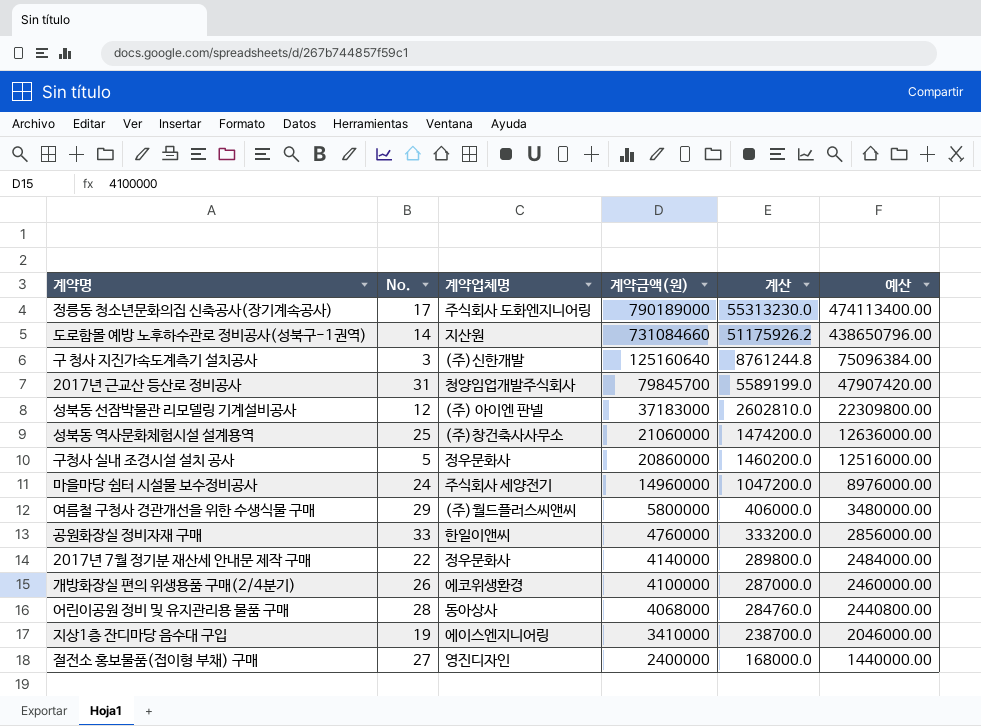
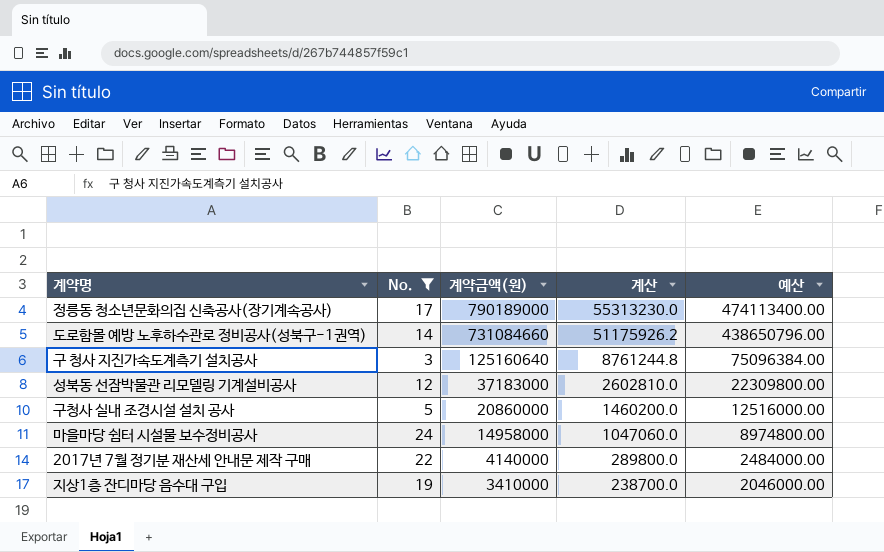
filter: none -> No. <= 24
column 계약업체명 | position: 3 -> none
마을마당 쉼터 시설물 보수정비공사 | 계약금액(원): 14960000 -> 14958000
마을마당 쉼터 시설물 보수정비공사 | 계산: 1047200.0 -> 1047060.0
마을마당 쉼터 시설물 보수정비공사 | 예산: 8976000.00 -> 8974800.00

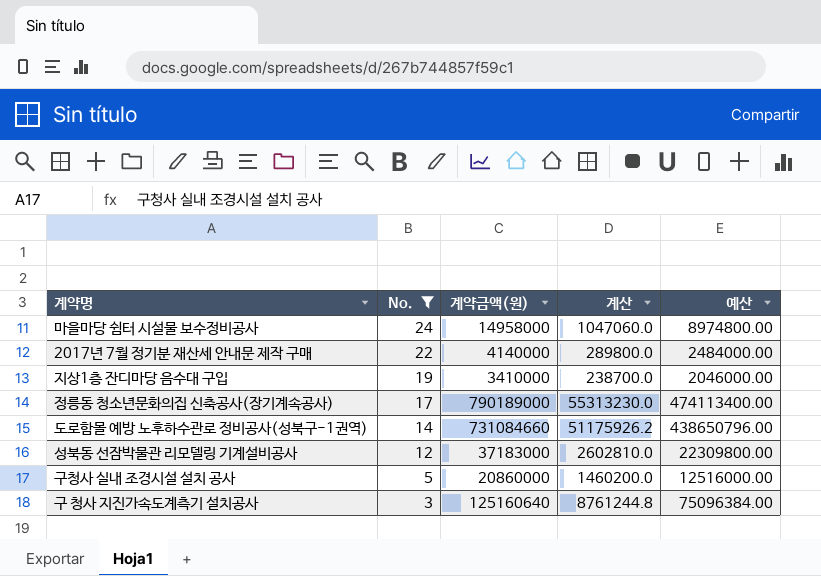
row order: 계약금액(원) descending -> No. descending

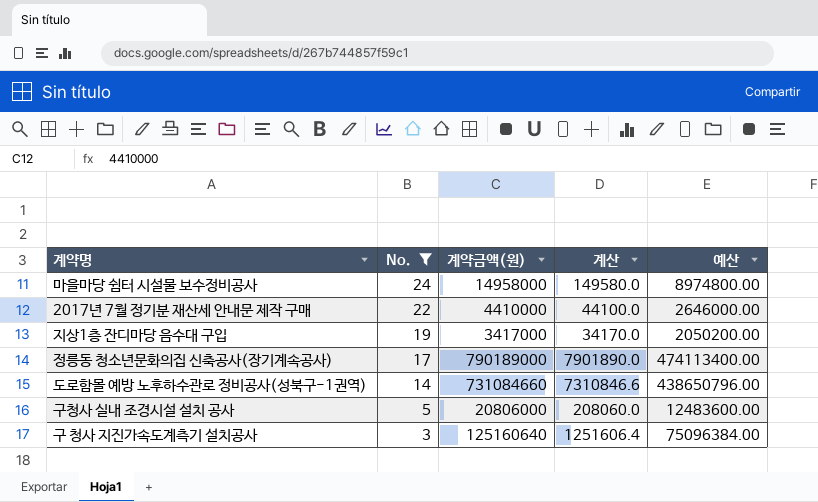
column 계산 | formula: [계약금액(원)] * 0.07 -> [계약금액(원)] * 0.01
row 성북동 선잠박물관 리모델링 기계설비공사: 12 | 37183000 | 2602810.0 | 22309800.00 -> none
2017년 7월 정기분 재산세 안내문 제작 구매 | 계약금액(원): 4140000 -> 4410000
2017년 7월 정기분 재산세 안내문 제작 구매 | 예산: 2484000.00 -> 2646000.00
지상1층 잔디마당 음수대 구입 | 계약금액(원): 3410000 -> 3417000
지상1층 잔디마당 음수대 구입 | 예산: 2046000.00 -> 2050200.00
구청사 실내 조경시설 설치 공사 | 계약금액(원): 20860000 -> 20806000
구청사 실내 조경시설 설치 공사 | 예산: 12516000.00 -> 12483600.00

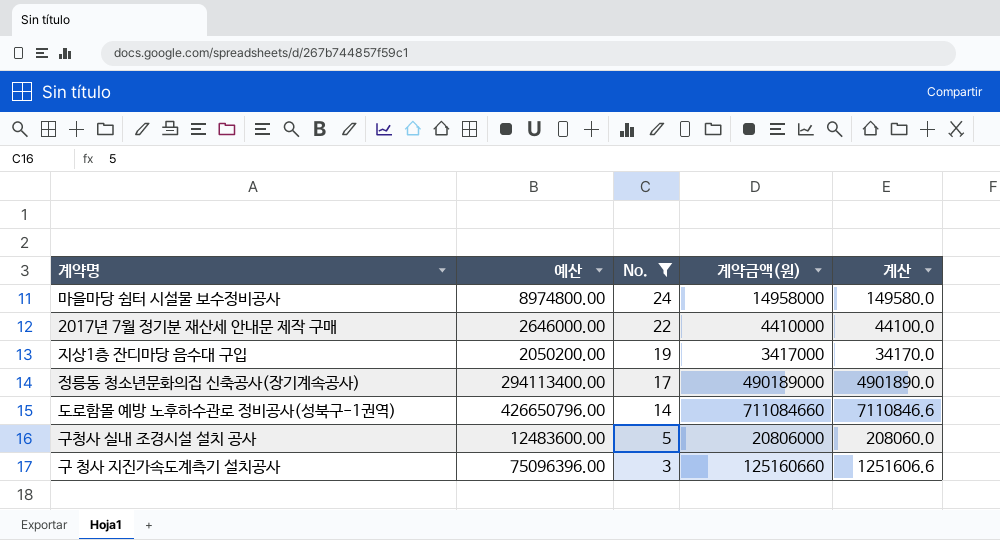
column 예산 | position: 5 -> 2
정릉동 청소년문화의집 신축공사(장기계속공사) | 예산: 474113400.00 -> 294113400.00
정릉동 청소년문화의집 신축공사(장기계속공사) | 계약금액(원): 790189000 -> 490189000
정릉동 청소년문화의집 신축공사(장기계속공사) | 계산: 7901890.0 -> 4901890.0
도로함몰 예방 노후하수관로 정비공사(성북구-1권역) | 예산: 438650796.00 -> 426650796.00
도로함몰 예방 노후하수관로 정비공사(성북구-1권역) | 계약금액(원): 731084660 -> 711084660
도로함몰 예방 노후하수관로 정비공사(성북구-1권역) | 계산: 7310846.6 -> 7110846.6
구 청사 지진가속도계측기 설치공사 | 예산: 75096384.00 -> 75096396.00
구 청사 지진가속도계측기 설치공사 | 계약금액(원): 125160640 -> 125160660
구 청사 지진가속도계측기 설치공사 | 계산: 1251606.4 -> 1251606.6

